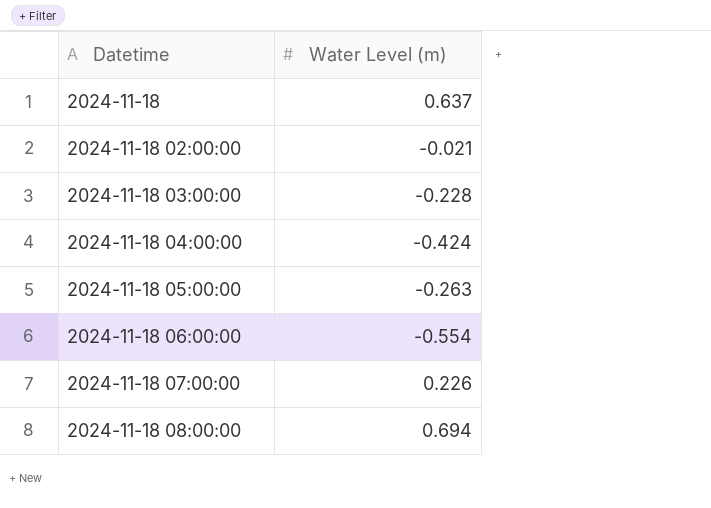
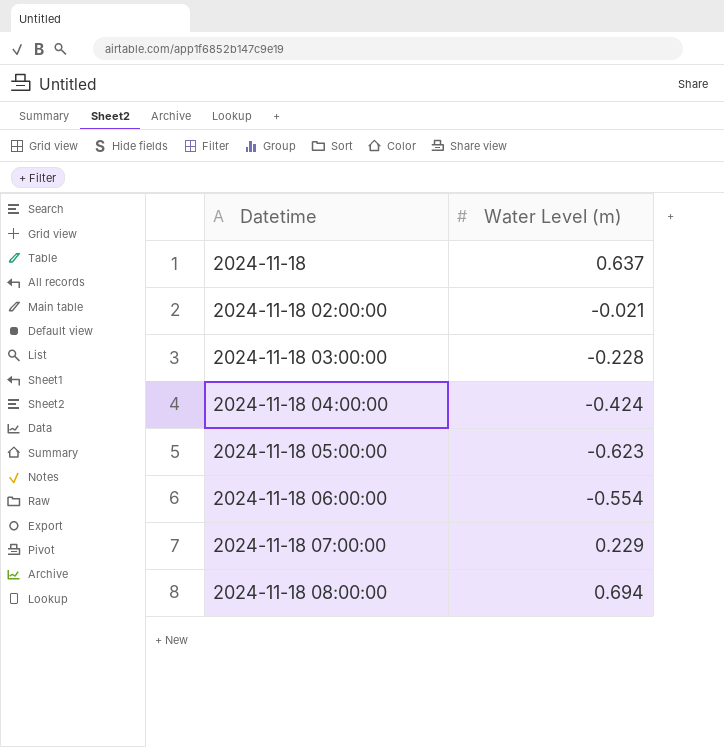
2024-11-18 05:00:00 | Water Level (m): -0.263 -> -0.623
2024-11-18 07:00:00 | Water Level (m): 0.226 -> 0.229

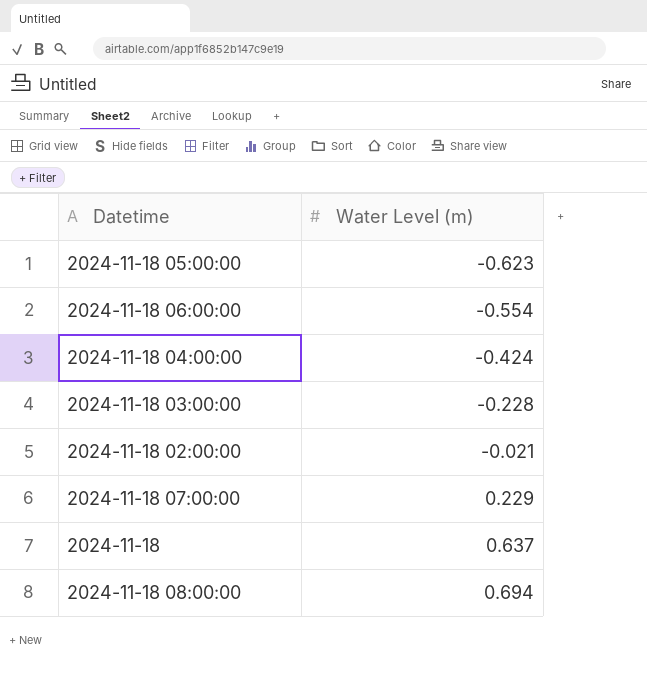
row order: Datetime ascending -> Water Level (m) ascending

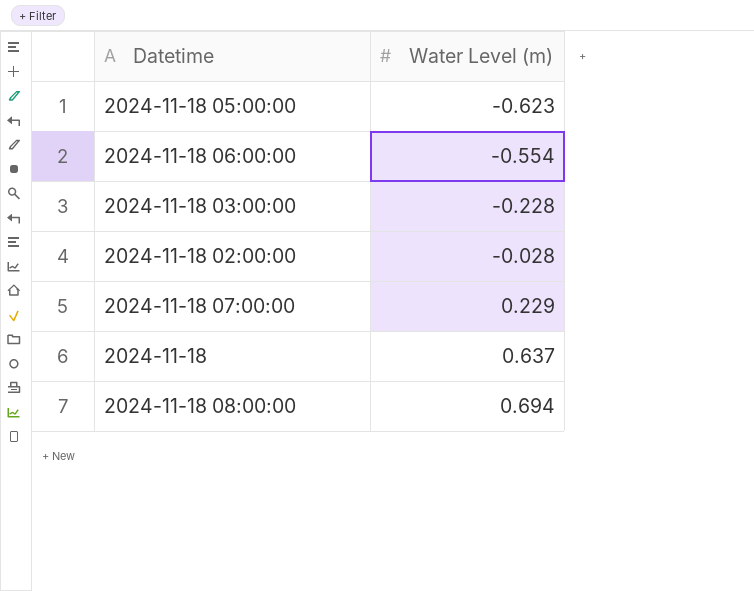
row 2024-11-18 04:00:00: -0.424 -> none
2024-11-18 02:00:00 | Water Level (m): -0.021 -> -0.028

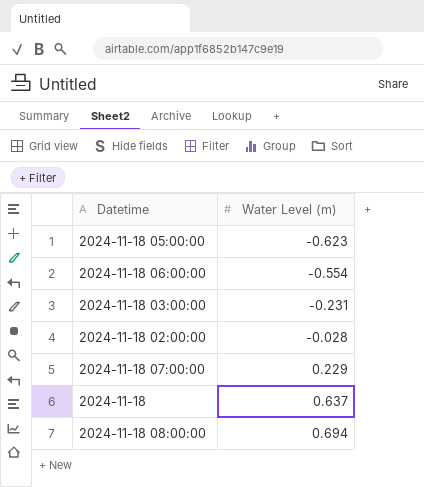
2024-11-18 03:00:00 | Water Level (m): -0.228 -> -0.231

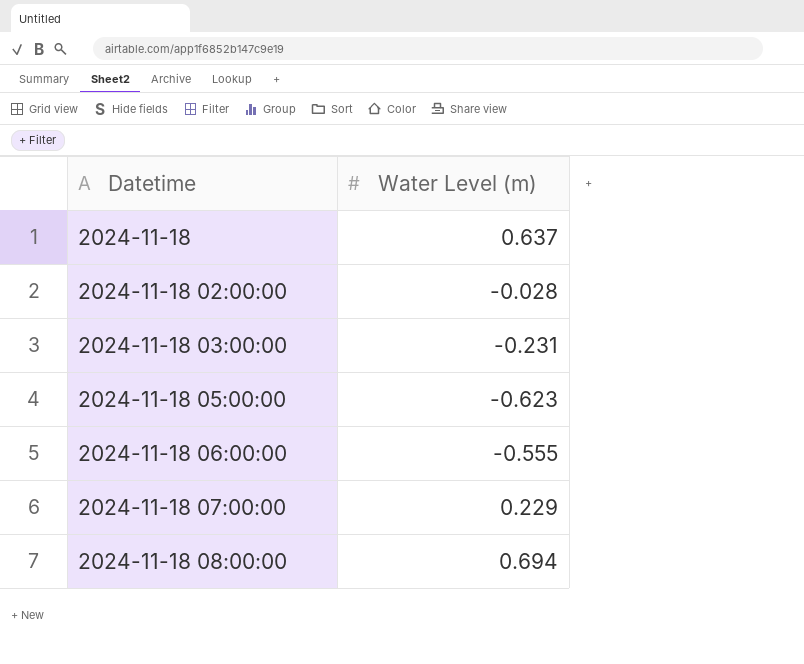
row order: Water Level (m) ascending -> Datetime ascending
2024-11-18 06:00:00 | Water Level (m): -0.554 -> -0.555

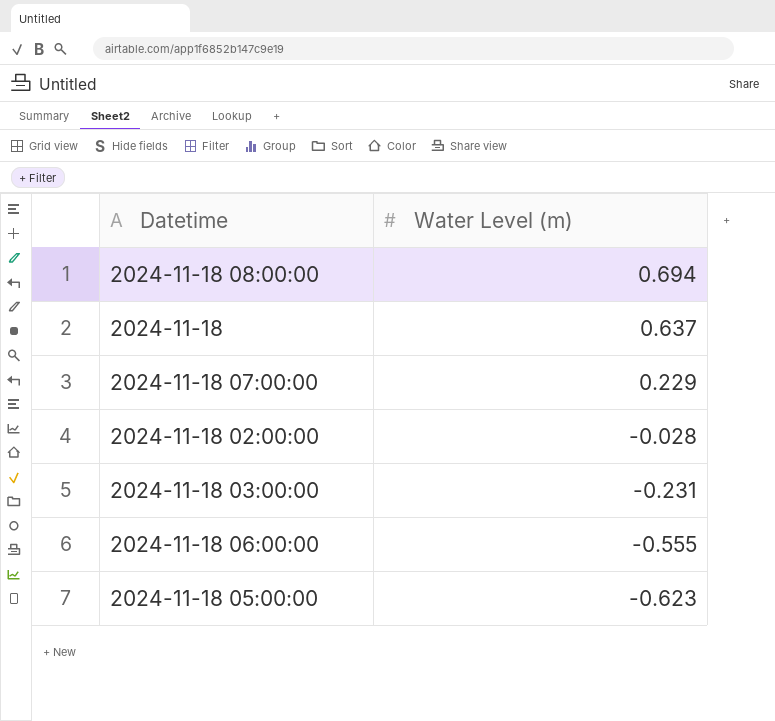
row order: Datetime ascending -> Water Level (m) descending

